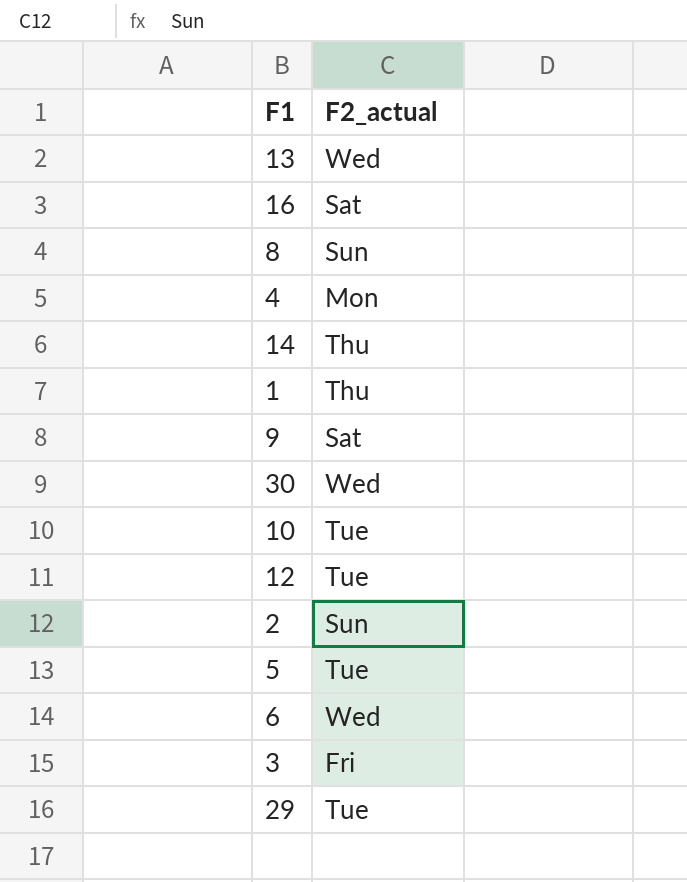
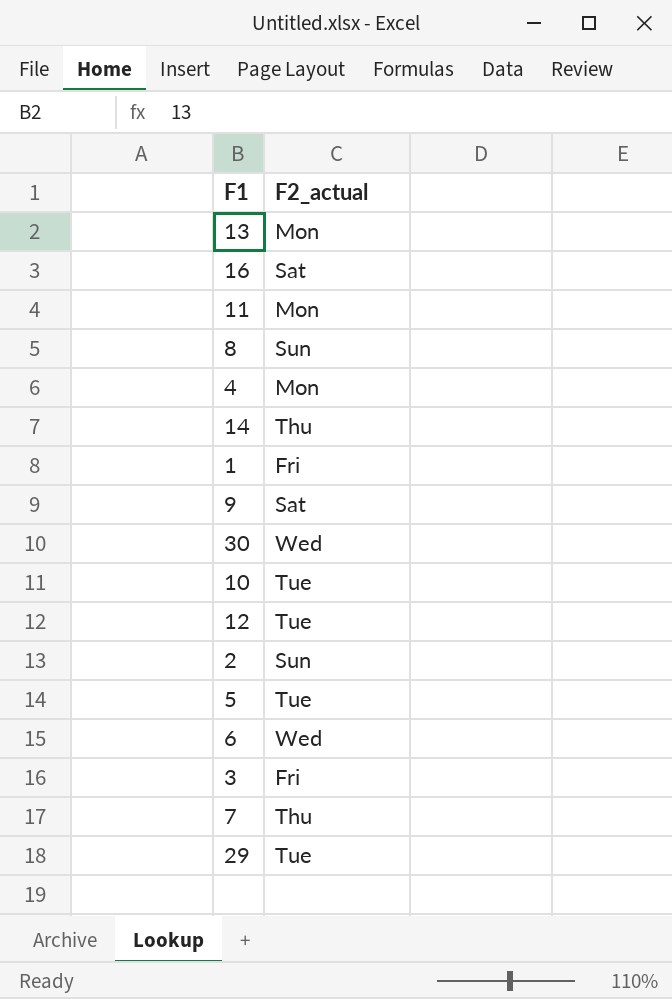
13 | F2_actual: Wed -> Mon
row 11: none -> Mon
1 | F2_actual: Thu -> Fri
row 7: none -> Thu

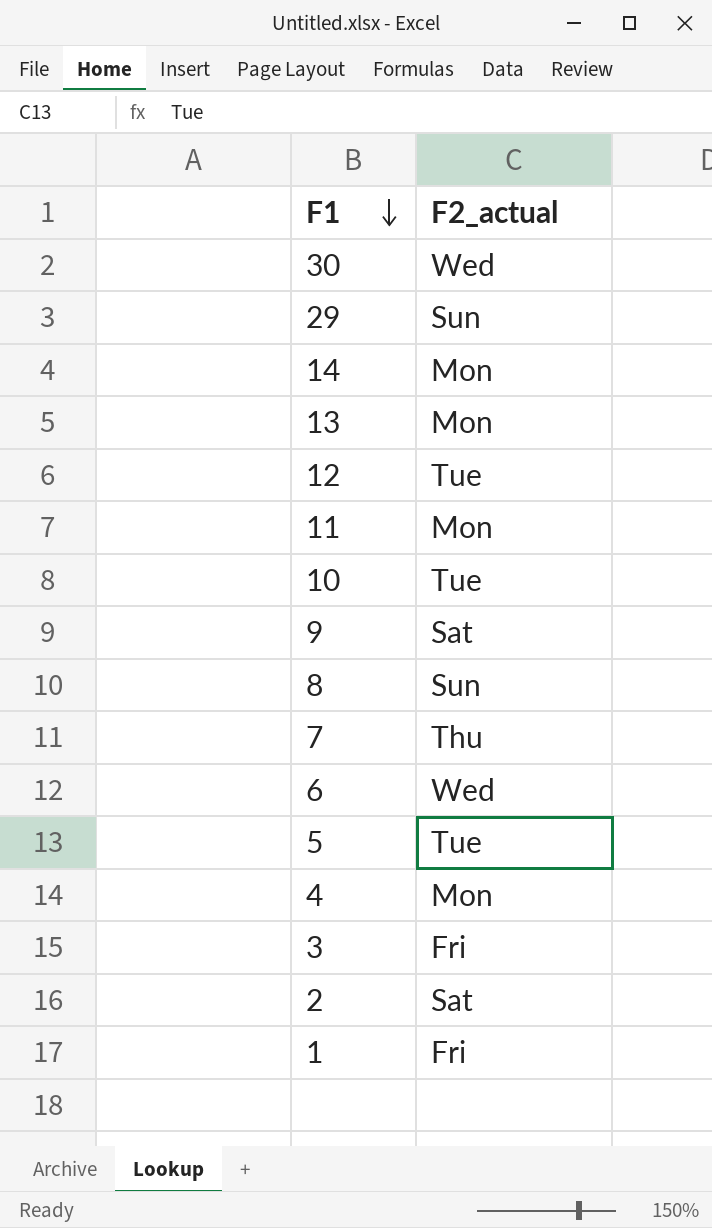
row order: none -> F1 descending
row 16: Sat -> none
29 | F2_actual: Tue -> Sun
14 | F2_actual: Thu -> Mon
2 | F2_actual: Sun -> Sat

